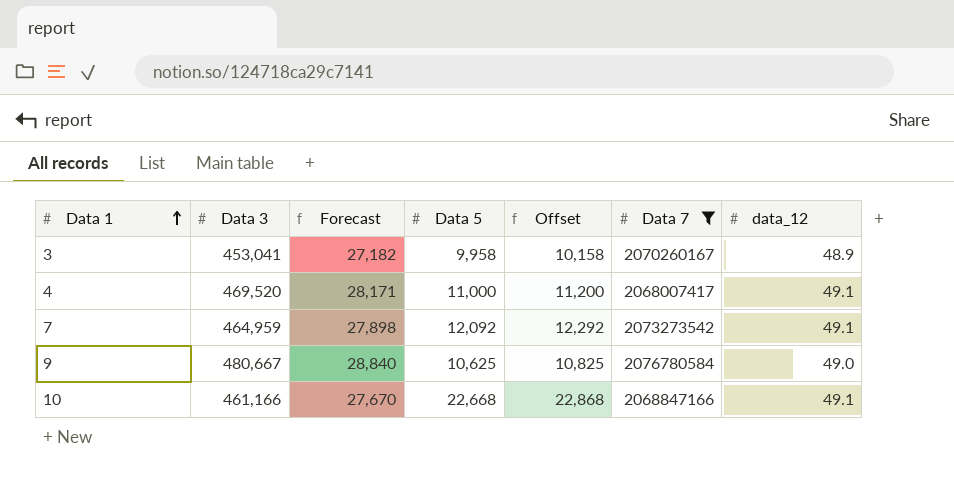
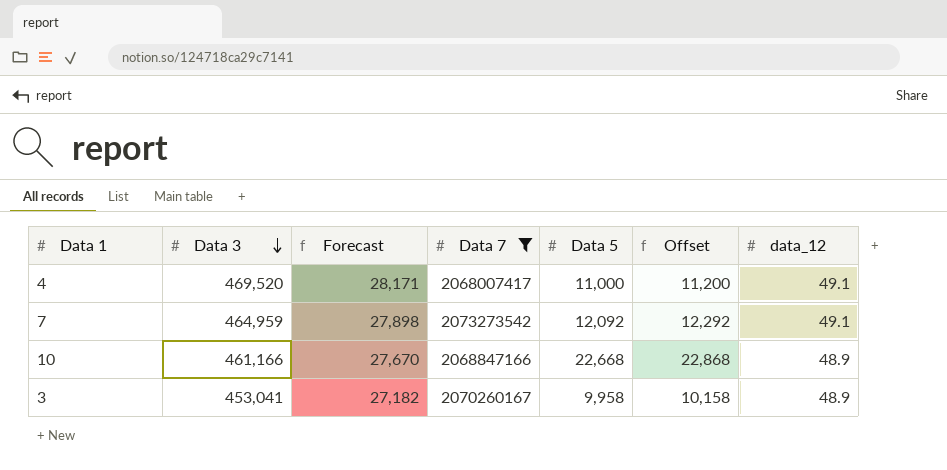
row order: Data 1 ascending -> Data 3 descending
column Data 7 | position: 6 -> 4
row 9: 480,667 | 28,840 | 10,625 | 10,825 | 2076780584 | 49.0 -> none
10 | data_12: 49.1 -> 48.9

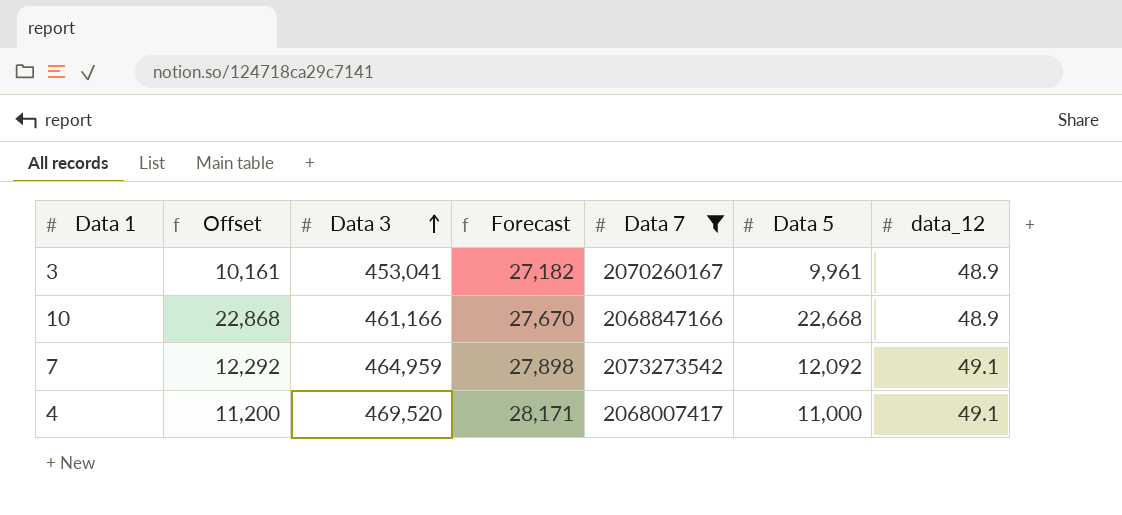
row order: Data 3 descending -> Data 3 ascending
column Offset | position: 6 -> 2
3 | Offset: 10,158 -> 10,161
3 | Data 5: 9,958 -> 9,961

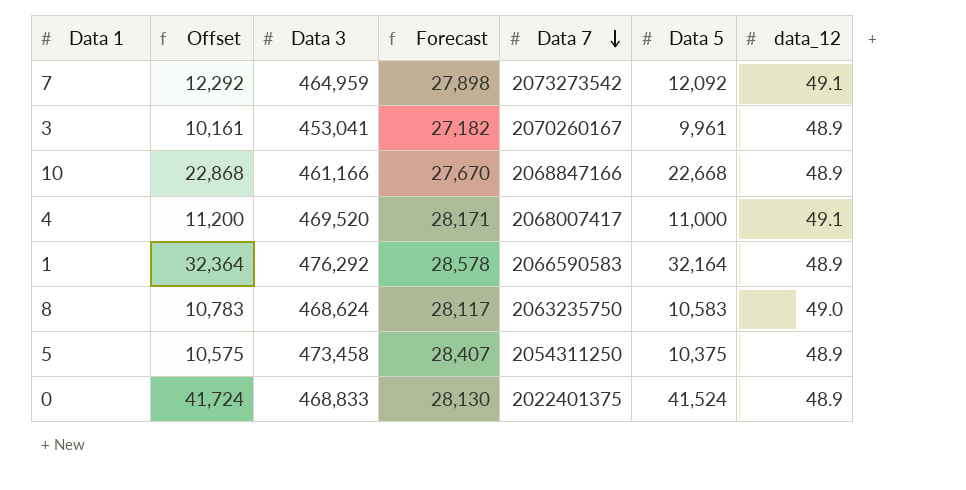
filter: Data 7 >= 2068007417 -> none
row order: Data 3 ascending -> Data 7 descending

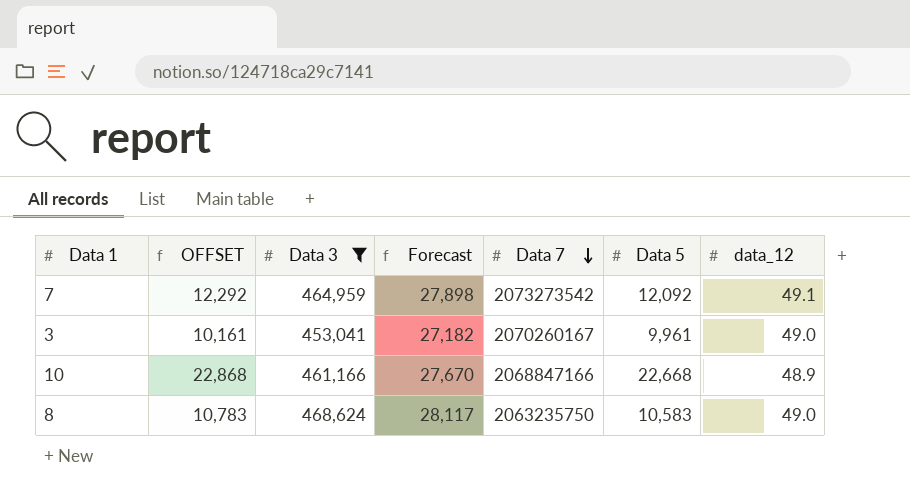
filter: none -> Data 3 <= 468,624
column name: Offset -> OFFSET
3 | data_12: 48.9 -> 49.0

